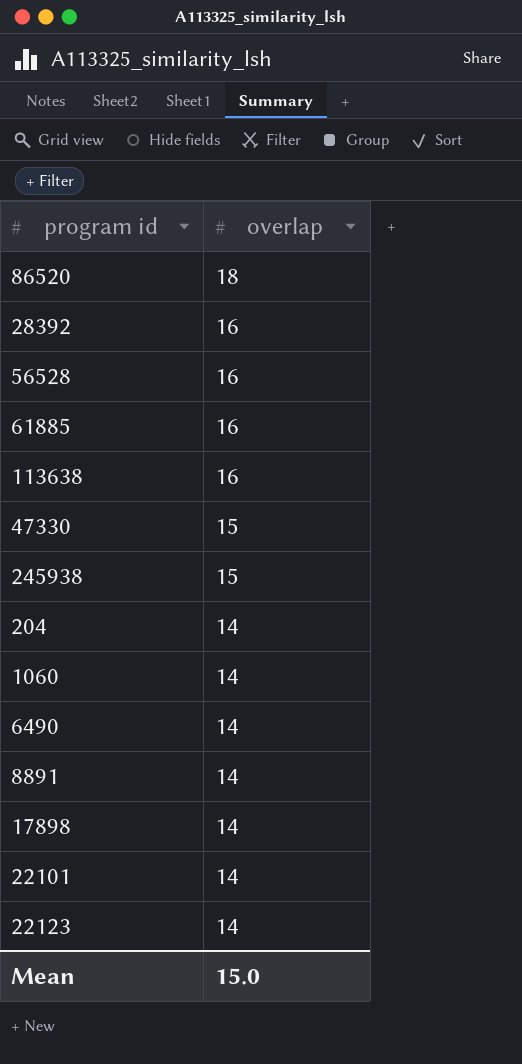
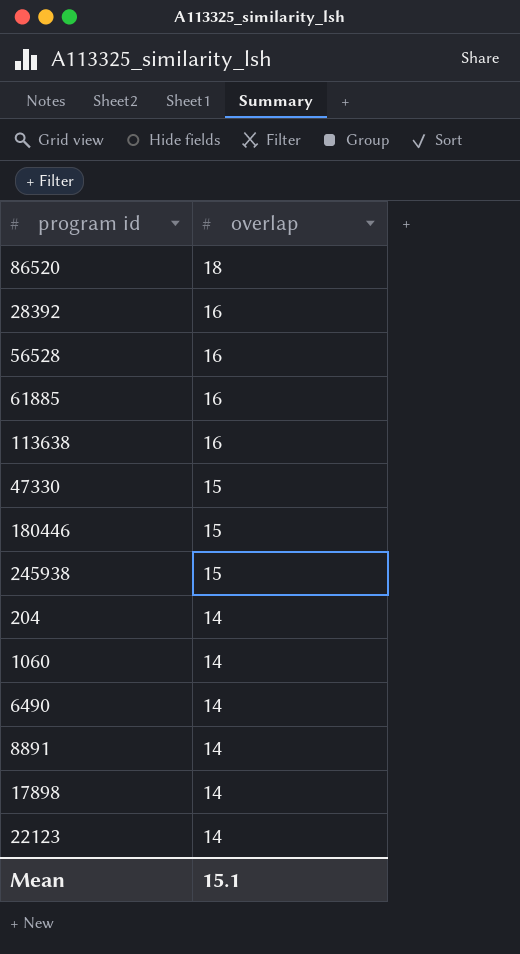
row 22101: 14 -> none
row 180446: none -> 15
Mean | overlap: 15.0 -> 15.1

